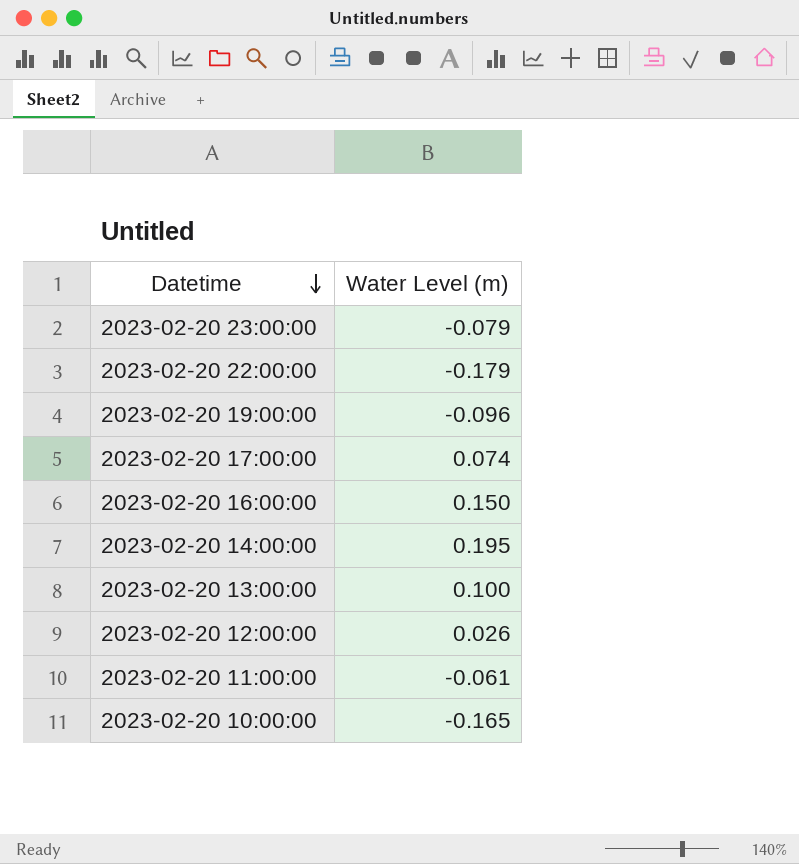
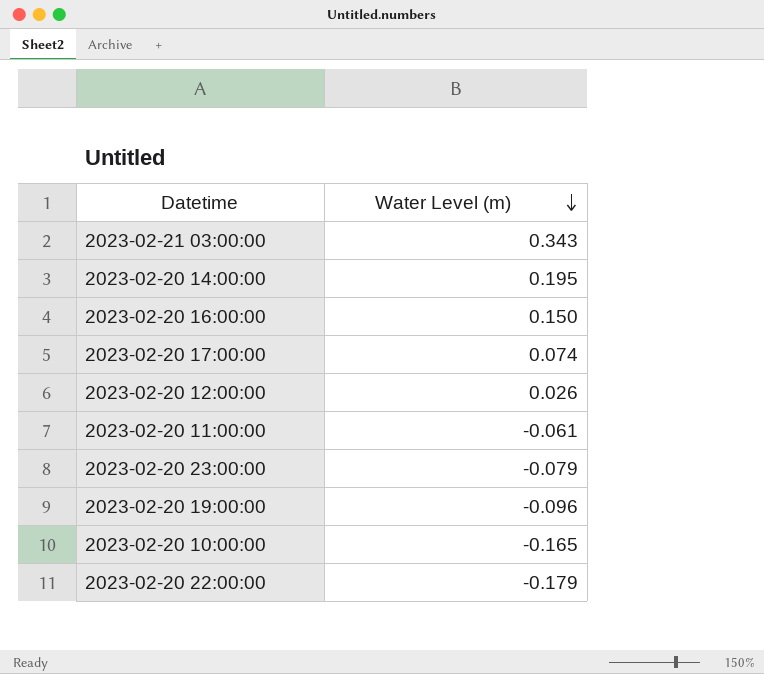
row order: Datetime descending -> Water Level (m) descending
row 2023-02-20 13:00:00: 0.100 -> none
row 2023-02-21 03:00:00: none -> 0.343

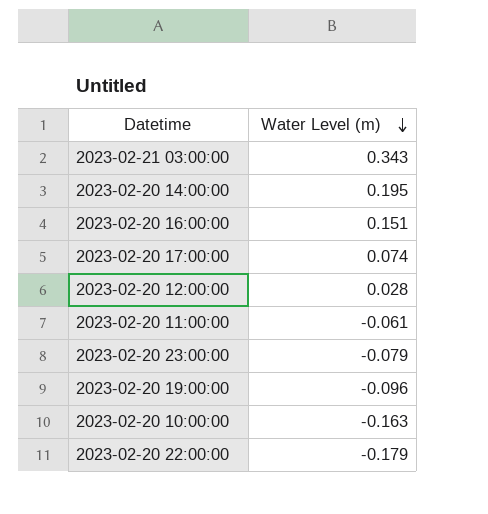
2023-02-20 16:00:00 | Water Level (m): 0.150 -> 0.151
2023-02-20 12:00:00 | Water Level (m): 0.026 -> 0.028
2023-02-20 10:00:00 | Water Level (m): -0.165 -> -0.163

